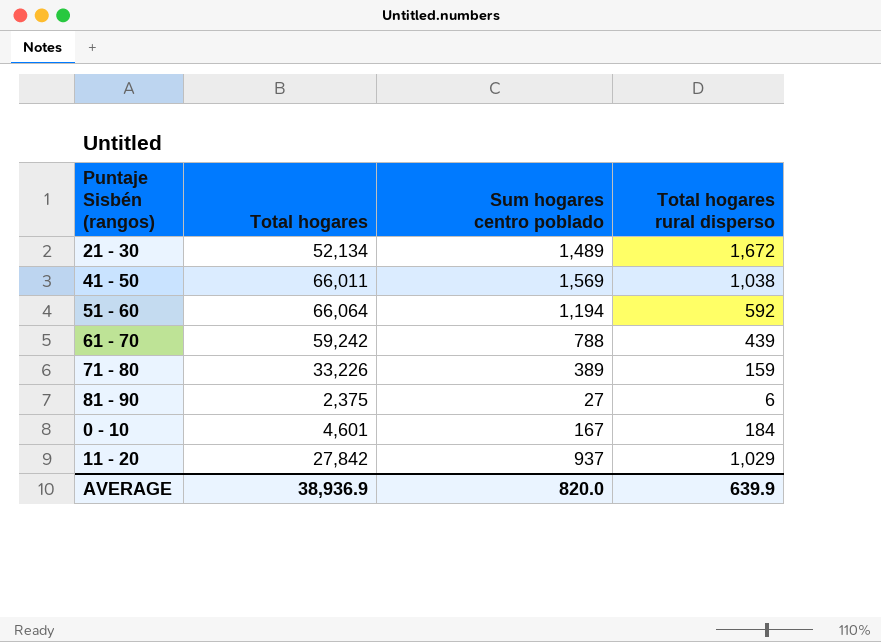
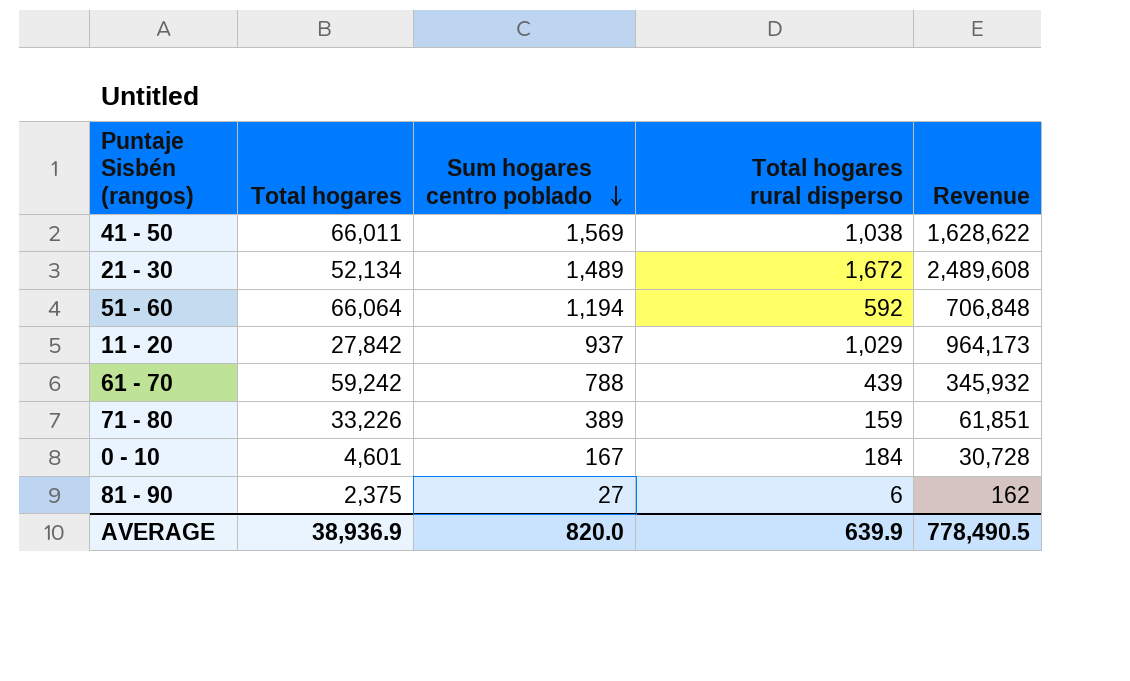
row order: none -> Sum hogares centro poblado descending
column Revenue | formula: none -> [Sum hogares centro poblado] * [Total hogares rural disperso]

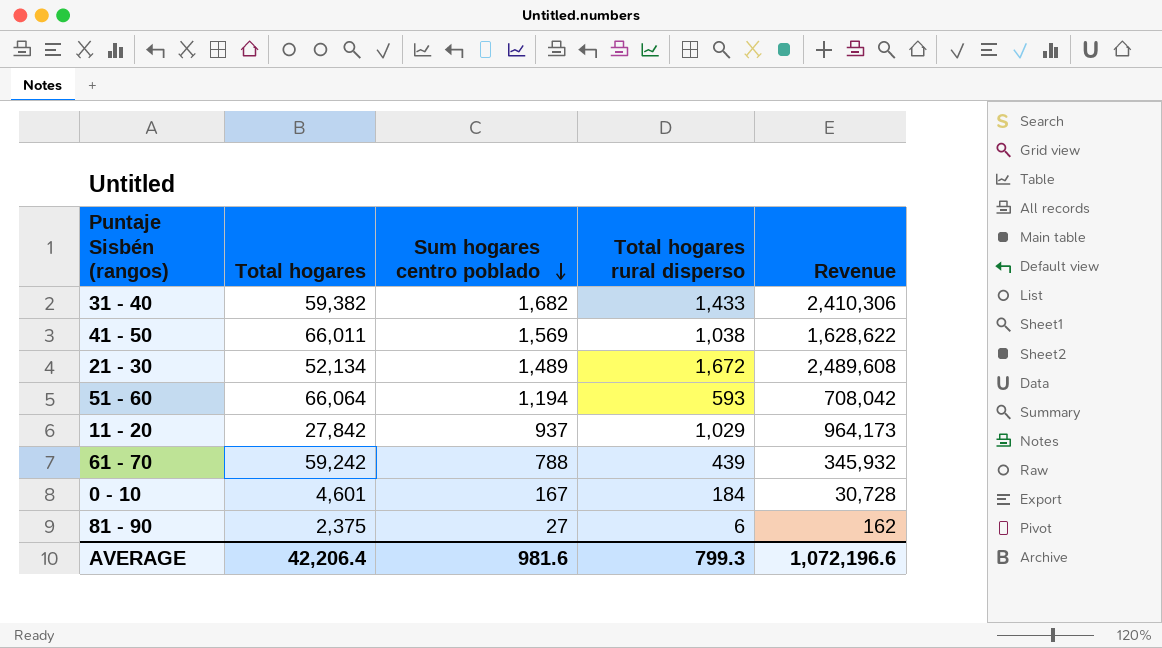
row 71 - 80: 33,226 | 389 | 159 | 61,851 -> none
row 31 - 40: none -> 59,382 | 1,682 | 1,433 | 2,410,306
51 - 60 | Total hogares rural disperso: 592 -> 593
51 - 60 | Revenue: 706,848 -> 708,042
AVERAGE | Total hogares: 38,936.9 -> 42,206.4
AVERAGE | Sum hogares centro poblado: 820.0 -> 981.6
AVERAGE | Total hogares rural disperso: 639.9 -> 799.3
AVERAGE | Revenue: 778,490.5 -> 1,072,196.6

